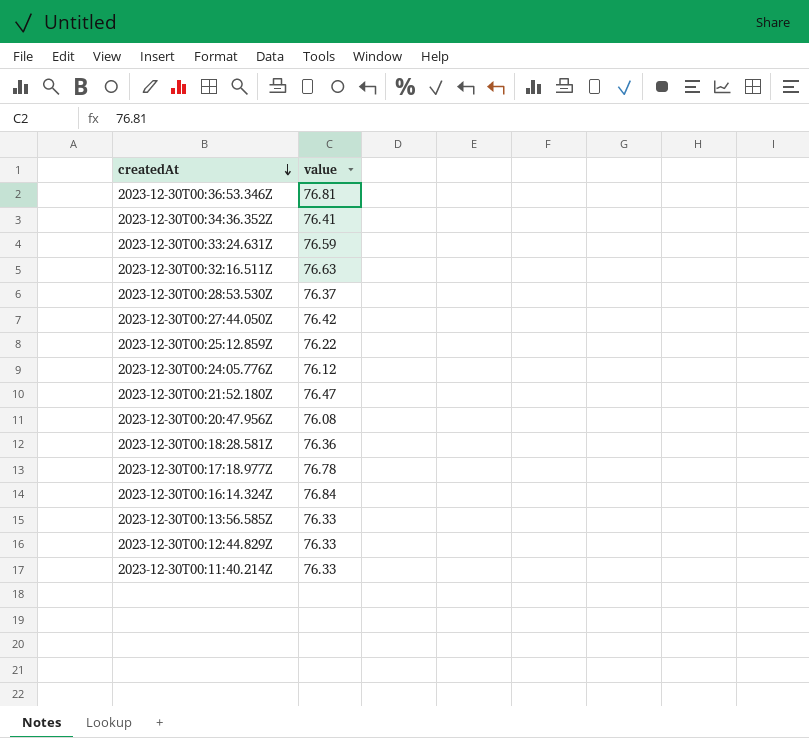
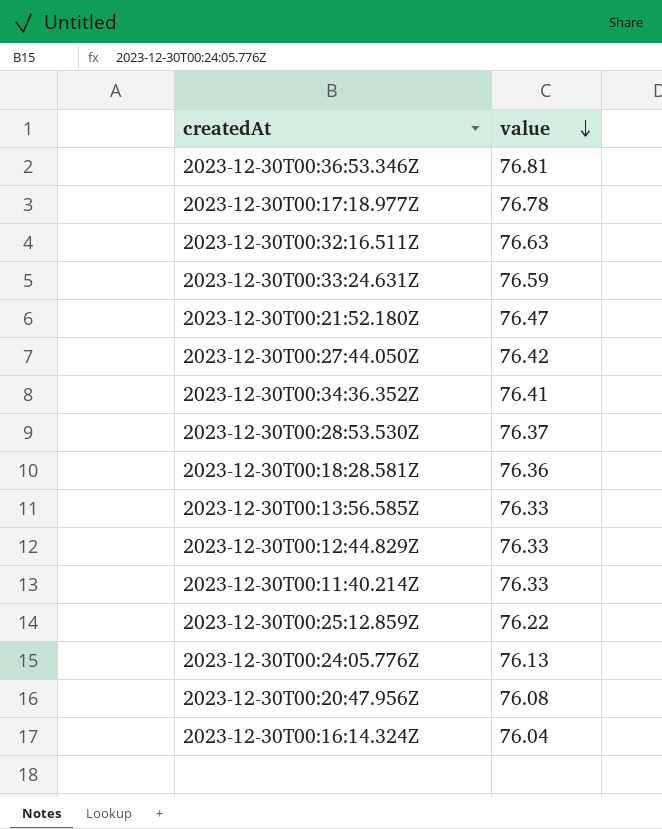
row order: createdAt descending -> value descending
2023-12-30T00:24:05.776Z | value: 76.12 -> 76.13
2023-12-30T00:16:14.324Z | value: 76.84 -> 76.04

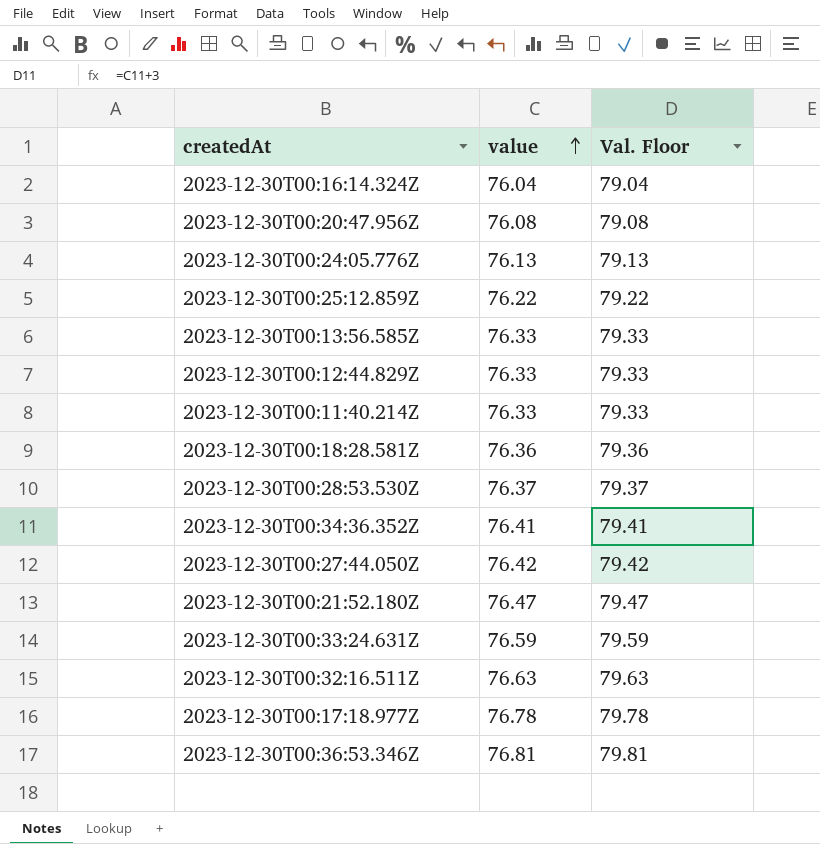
row order: value descending -> value ascending
column Val. Floor | formula: none -> [value] + 3

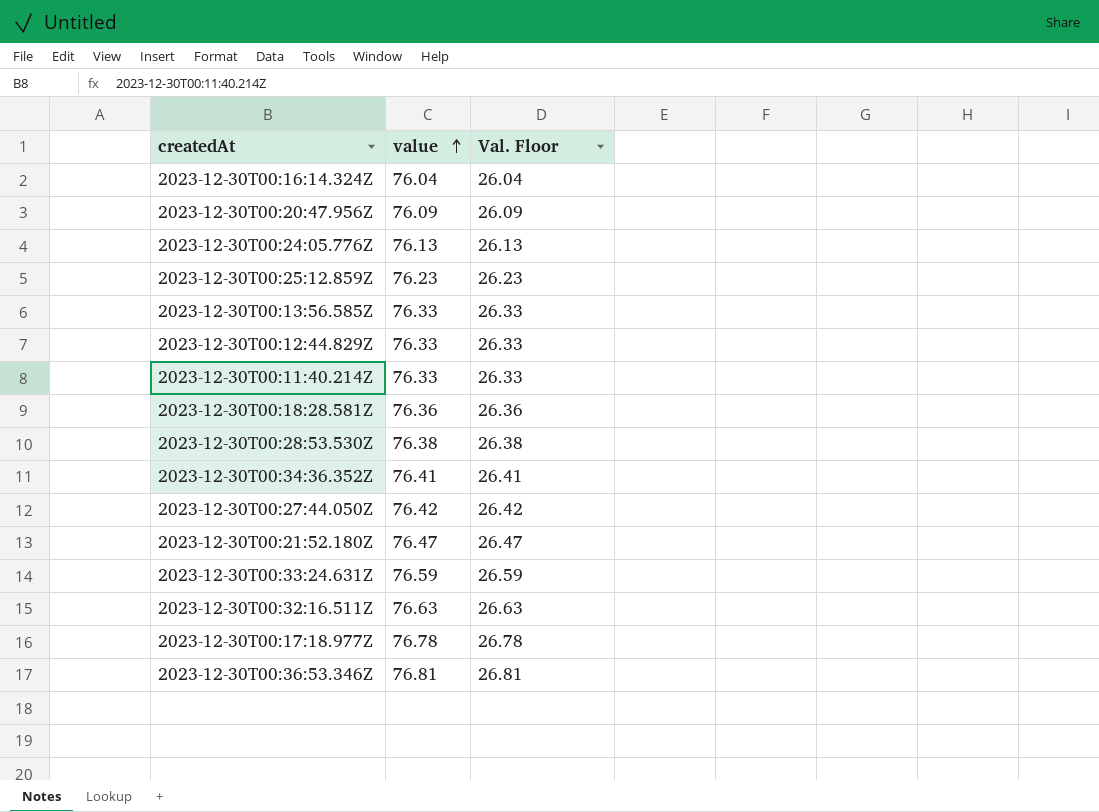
column Val. Floor | formula: [value] + 3 -> [value] - 50
2023-12-30T00:20:47.956Z | value: 76.08 -> 76.09
2023-12-30T00:25:12.859Z | value: 76.22 -> 76.23
2023-12-30T00:28:53.530Z | value: 76.37 -> 76.38

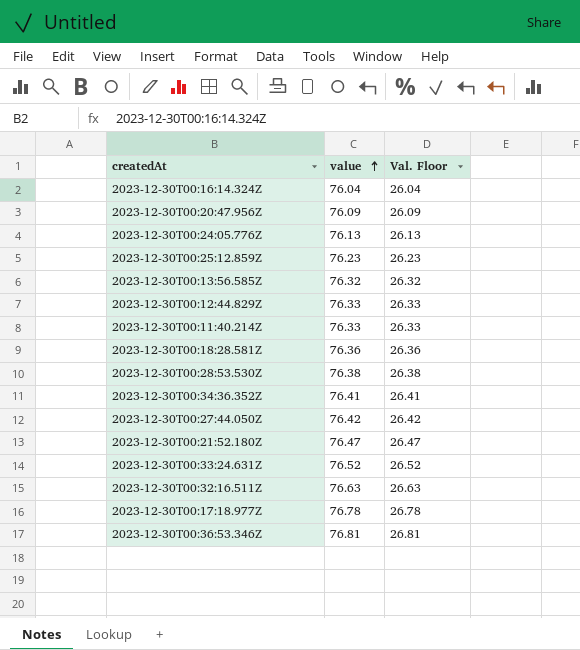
2023-12-30T00:13:56.585Z | value: 76.33 -> 76.32
2023-12-30T00:13:56.585Z | Val. Floor: 26.33 -> 26.32
2023-12-30T00:33:24.631Z | value: 76.59 -> 76.52
2023-12-30T00:33:24.631Z | Val. Floor: 26.59 -> 26.52

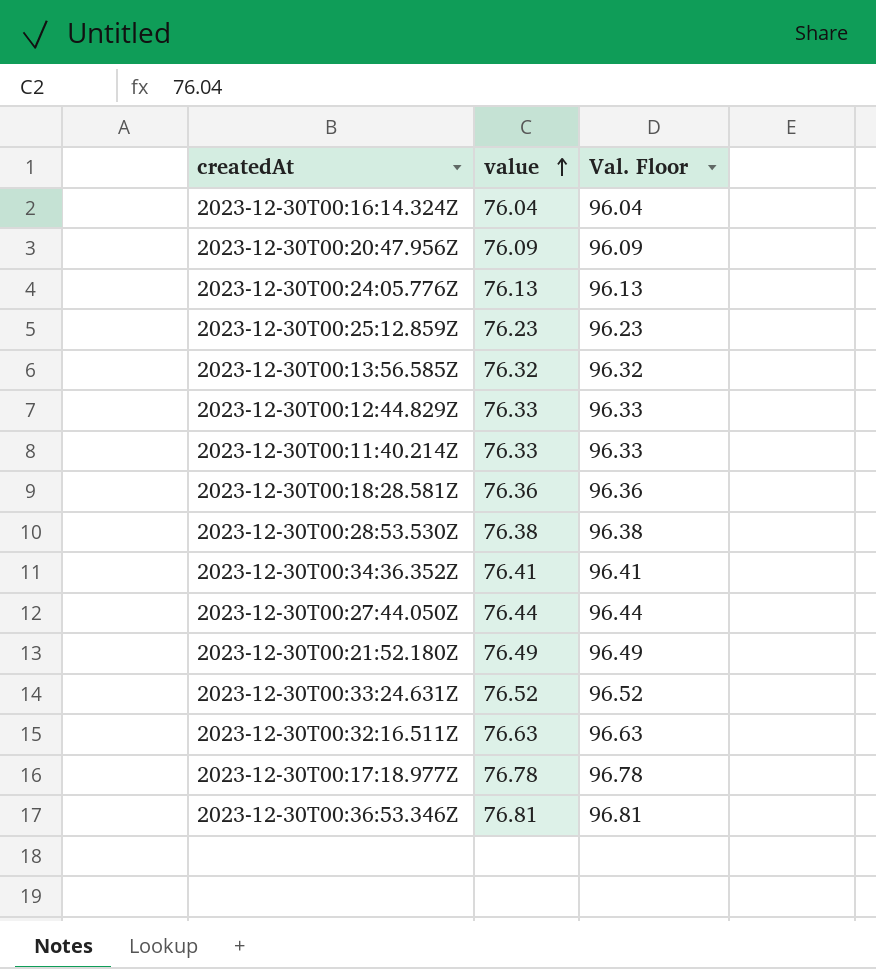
column Val. Floor | formula: [value] - 50 -> [value] + 20
2023-12-30T00:27:44.050Z | value: 76.42 -> 76.44
2023-12-30T00:21:52.180Z | value: 76.47 -> 76.49

